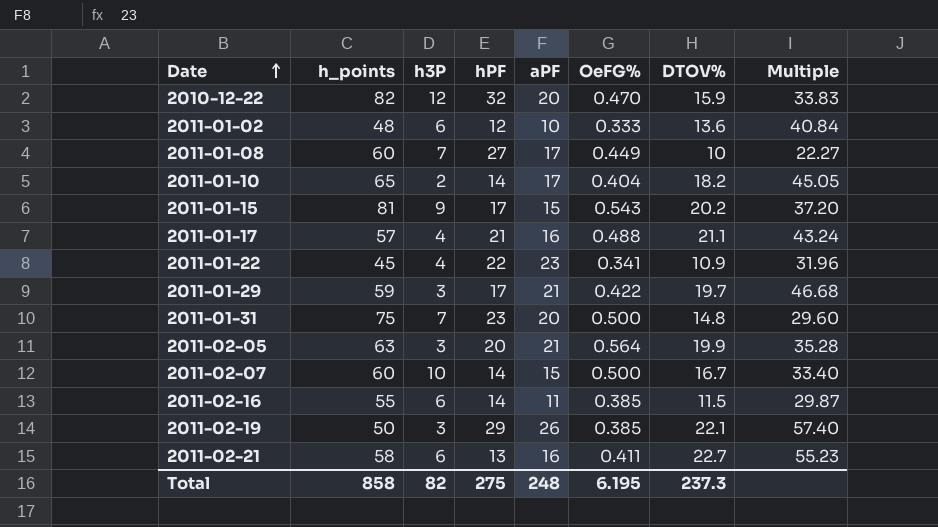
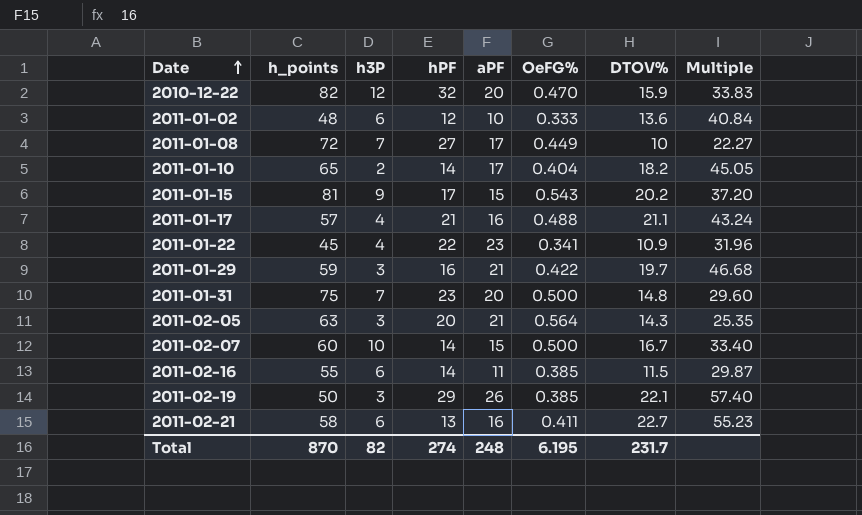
2011-01-08 | h_points: 60 -> 72
2011-01-29 | hPF: 17 -> 16
2011-02-05 | DTOV%: 19.9 -> 14.3
2011-02-05 | Multiple: 35.28 -> 25.35
Total | h_points: 858 -> 870
Total | hPF: 275 -> 274
Total | DTOV%: 237.3 -> 231.7

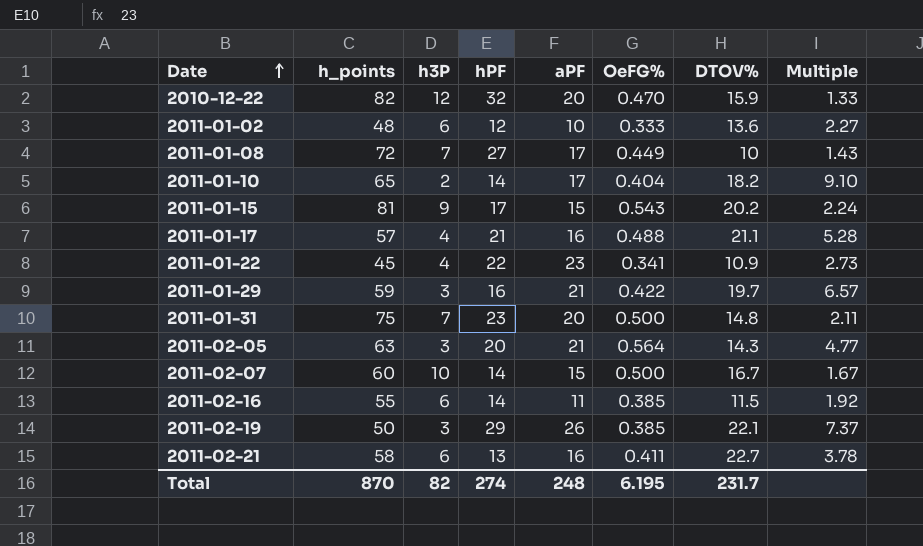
column Multiple | formula: [DTOV%] / [OeFG%] -> [DTOV%] / [h3P]

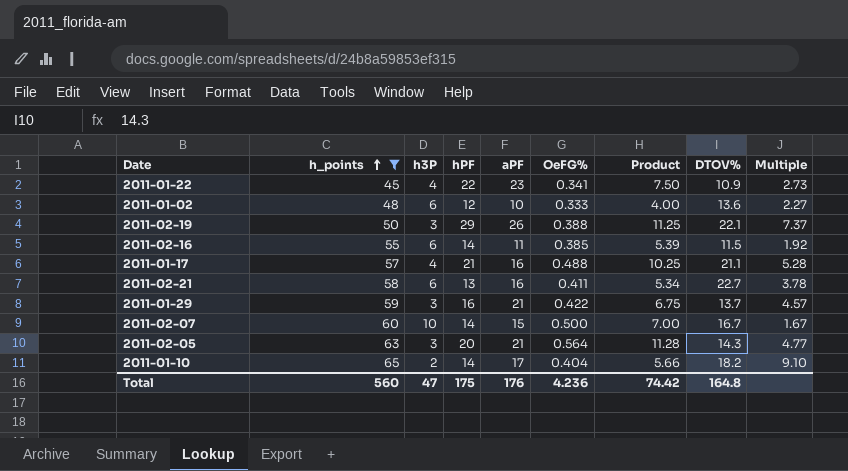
filter: none -> h_points <= 65
row order: Date ascending -> h_points ascending
column Product | formula: none -> [hPF] * [OeFG%]
2011-02-19 | OeFG%: 0.385 -> 0.388
2011-01-29 | DTOV%: 19.7 -> 13.7
2011-01-29 | Multiple: 6.57 -> 4.57
Total | h_points: 870 -> 560
Total | h3P: 82 -> 47
Total | hPF: 274 -> 175
Total | aPF: 248 -> 176
Total | OeFG%: 6.195 -> 4.236
Total | DTOV%: 231.7 -> 164.8

